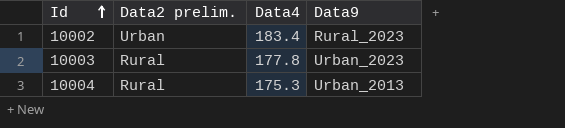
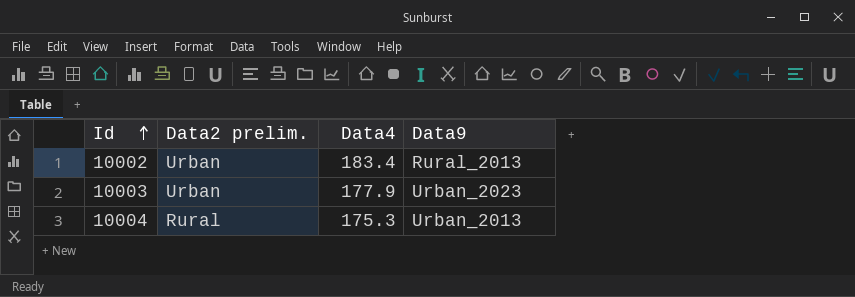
10002 | Data9: Rural_2023 -> Rural_2013
10003 | Data2 prelim.: Rural -> Urban
10003 | Data4: 177.8 -> 177.9

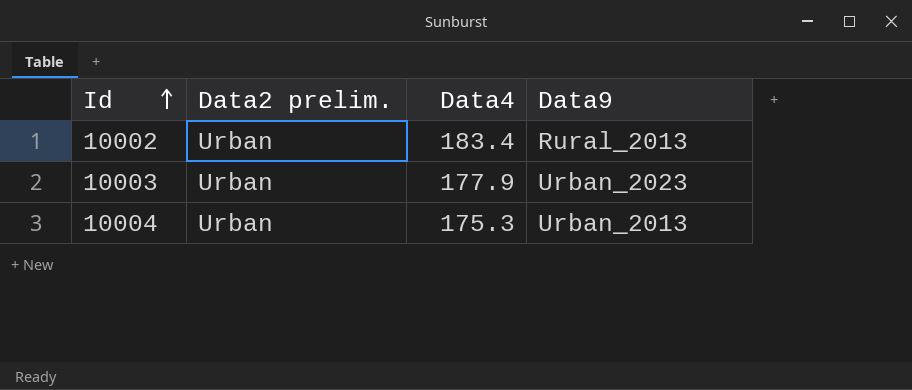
10004 | Data2 prelim.: Rural -> Urban

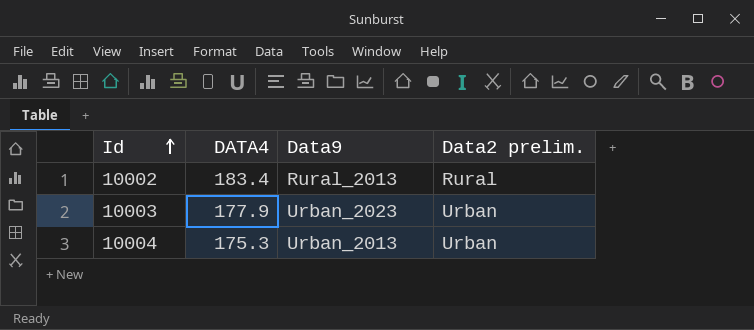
column name: Data4 -> DATA4
column Data2 prelim. | position: 2 -> 4
10002 | Data2 prelim.: Urban -> Rural

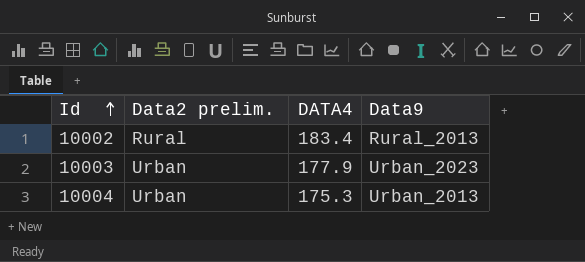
column Data2 prelim. | position: 4 -> 2

